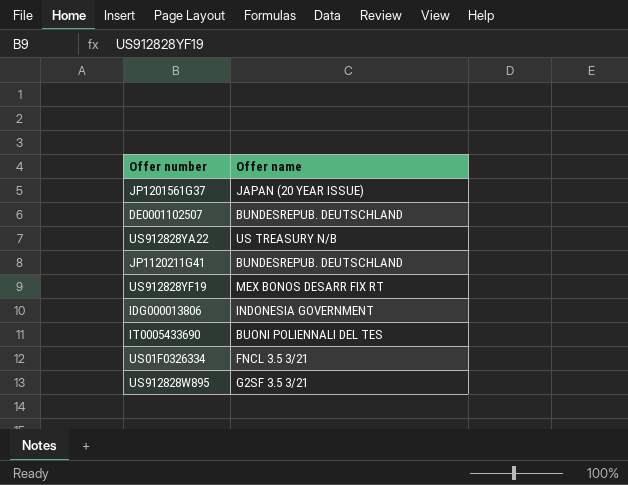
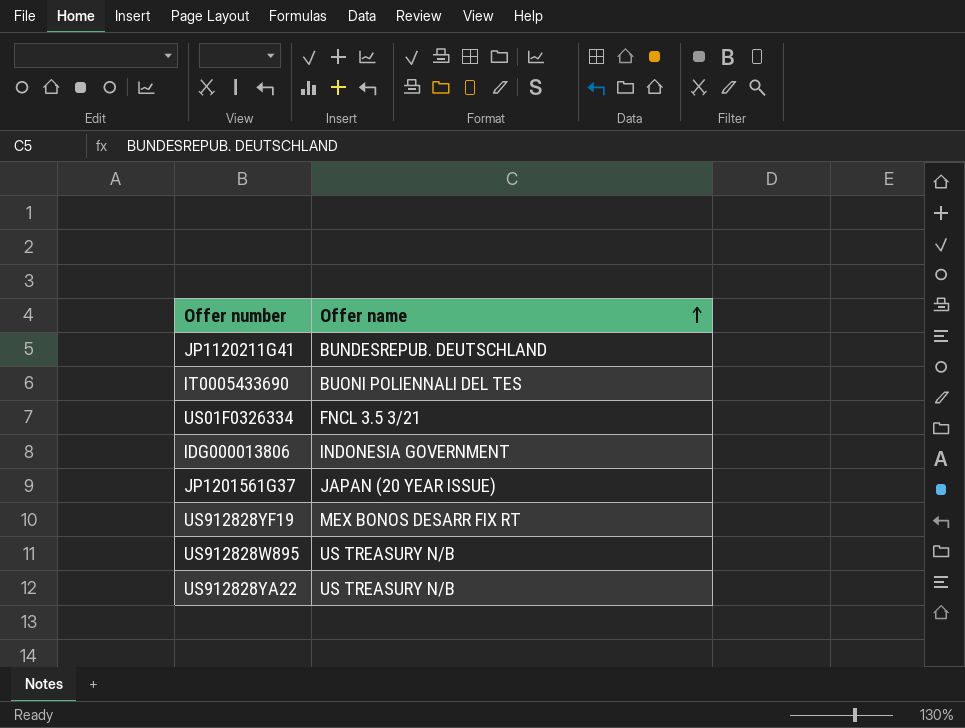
row order: none -> Offer name ascending
row DE0001102507: BUNDESREPUB. DEUTSCHLAND -> none
US912828W895 | Offer name: G2SF 3.5 3/21 -> US TREASURY N/B

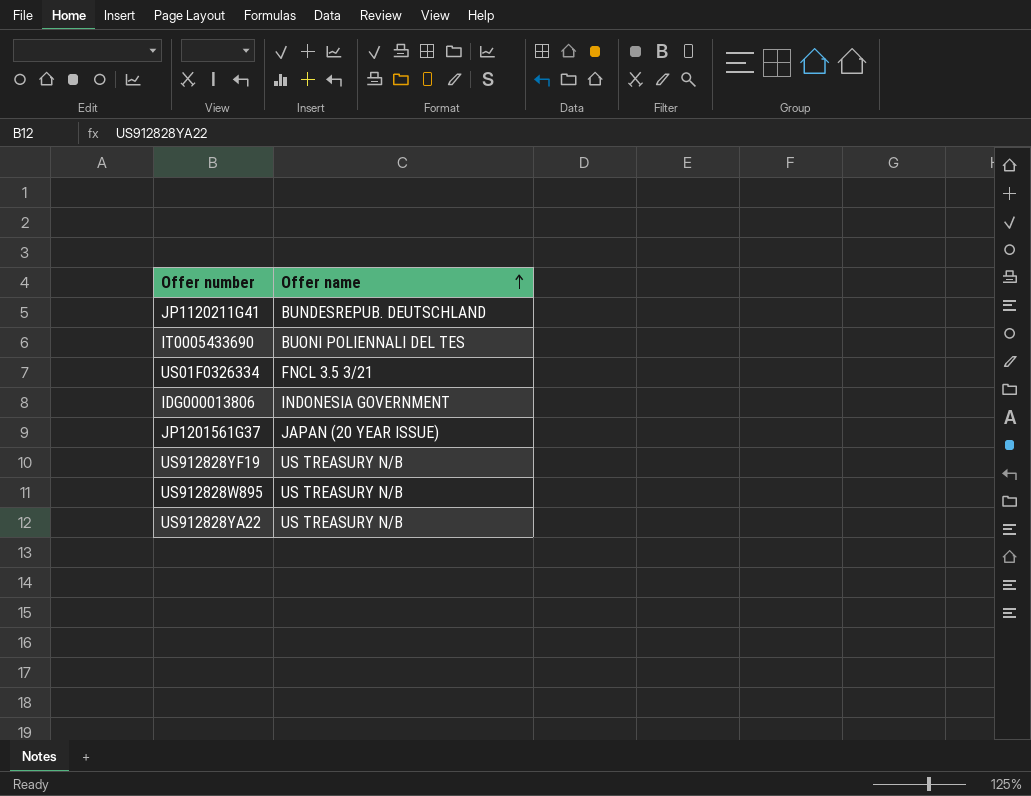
US912828YF19 | Offer name: MEX BONOS DESARR FIX RT -> US TREASURY N/B

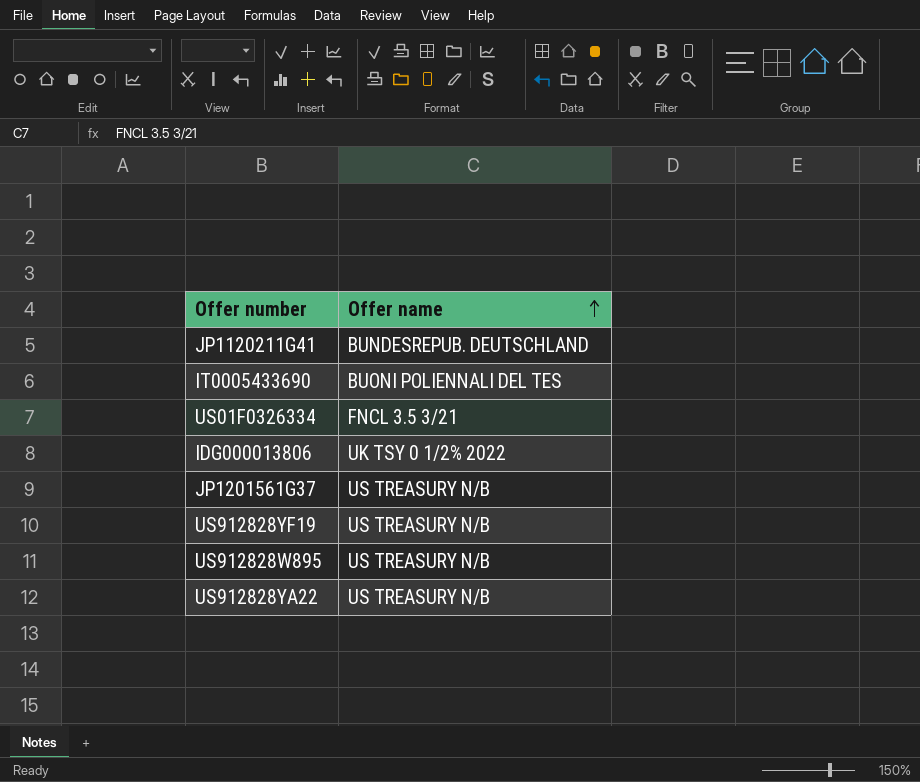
IDG000013806 | Offer name: INDONESIA GOVERNMENT -> UK TSY 0 1/2% 2022
JP1201561G37 | Offer name: JAPAN (20 YEAR ISSUE) -> US TREASURY N/B

